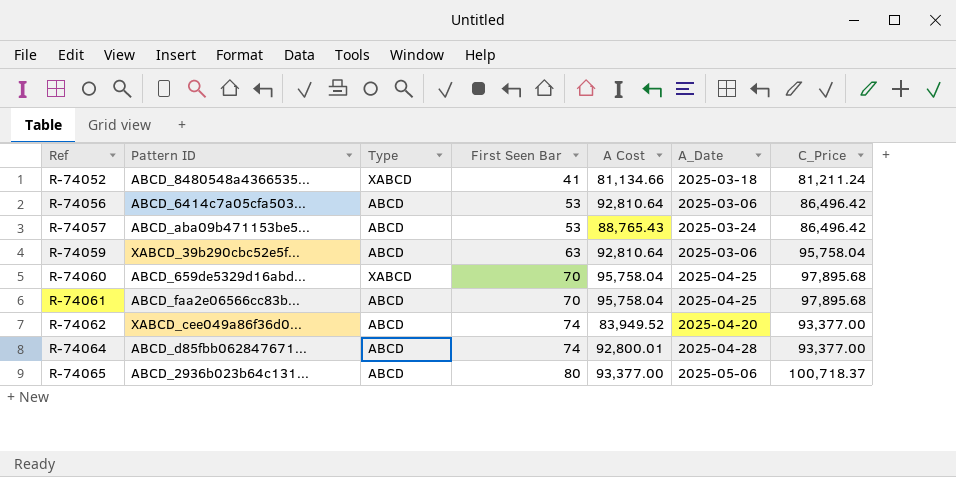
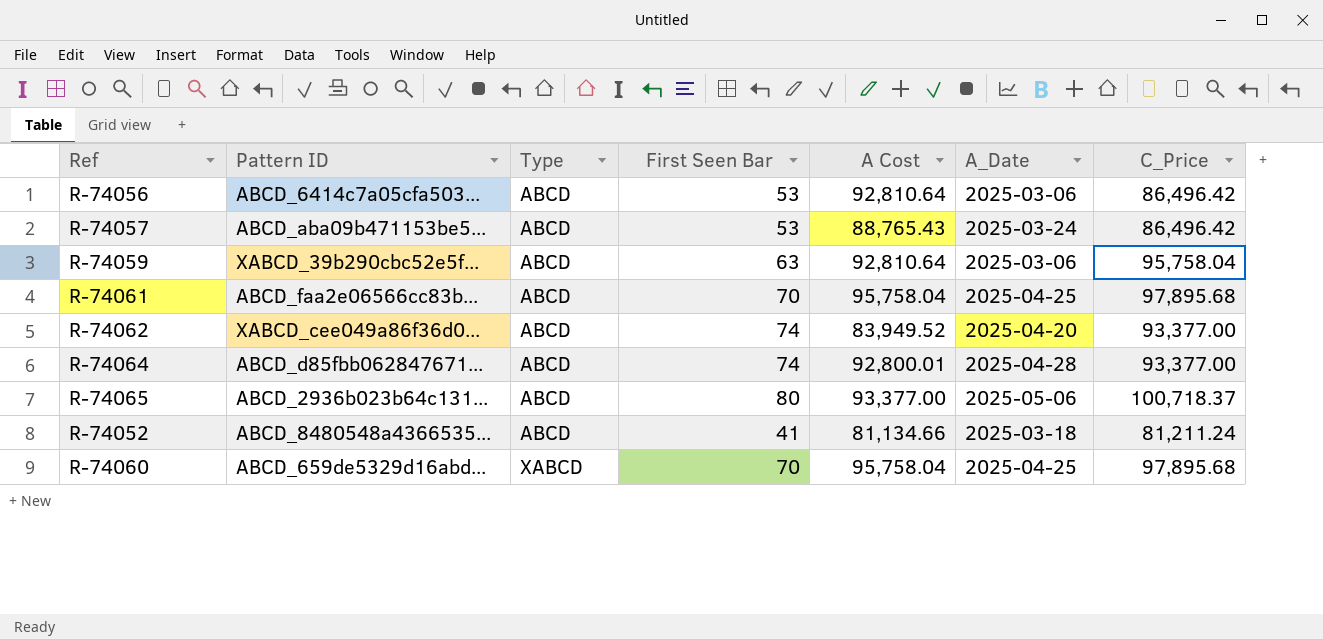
row order: Ref ascending -> Type ascending
R-74052 | Type: XABCD -> ABCD

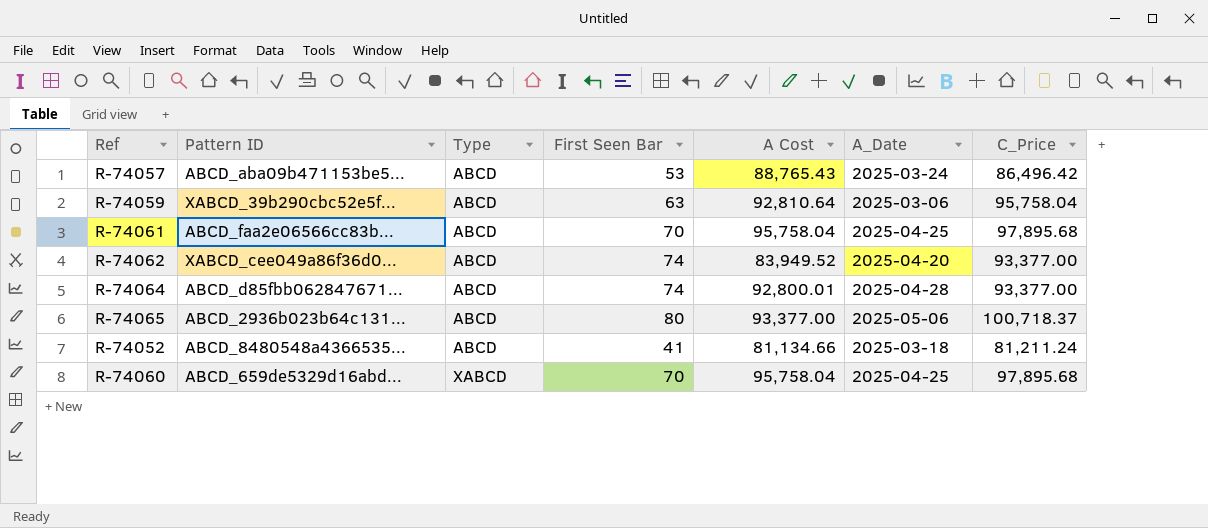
row R-74056: ABCD_6414c7a05cfa503... | ABCD | 53 | 92,810.64 | 2025-03-06 | 86,496.42 -> none

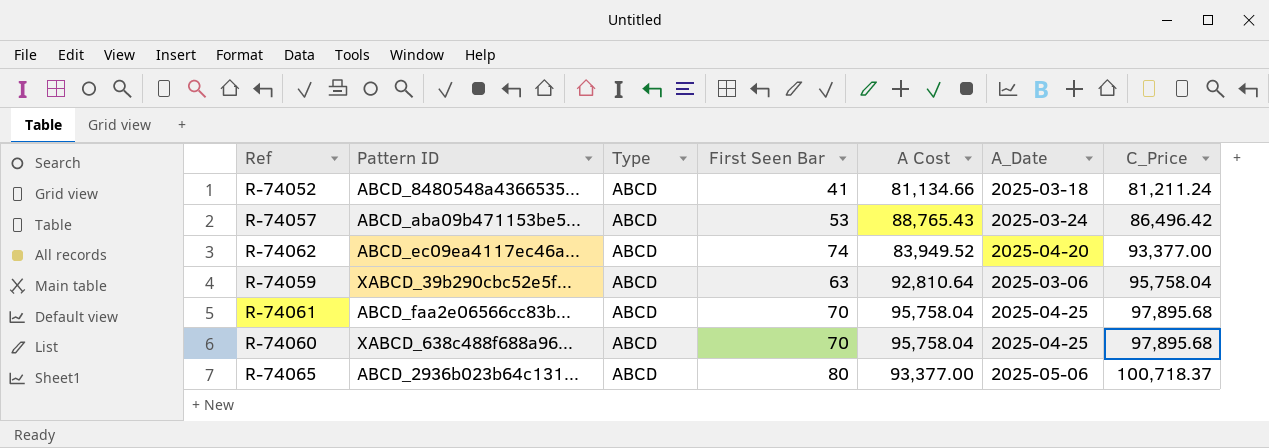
row order: Type ascending -> C_Price ascending
row R-74064: ABCD_d85fbb062847671... | ABCD | 74 | 92,800.01 | 2025-04-28 | 93,377.00 -> none
R-74062 | Pattern ID: XABCD_cee049a86f36d0... -> ABCD_ec09ea4117ec46a...
R-74060 | Pattern ID: ABCD_659de5329d16abd... -> XABCD_638c488f688a96...
R-74060 | Type: XABCD -> ABCD

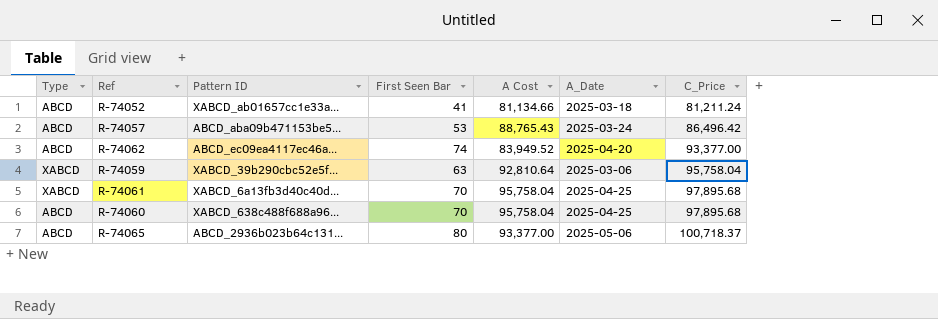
column Type | position: 3 -> 1
R-74052 | Pattern ID: ABCD_8480548a4366535... -> XABCD_ab01657cc1e33a...
R-74059 | Type: ABCD -> XABCD
R-74061 | Type: ABCD -> XABCD
R-74061 | Pattern ID: ABCD_faa2e06566cc83b... -> XABCD_6a13fb3d40c40d...

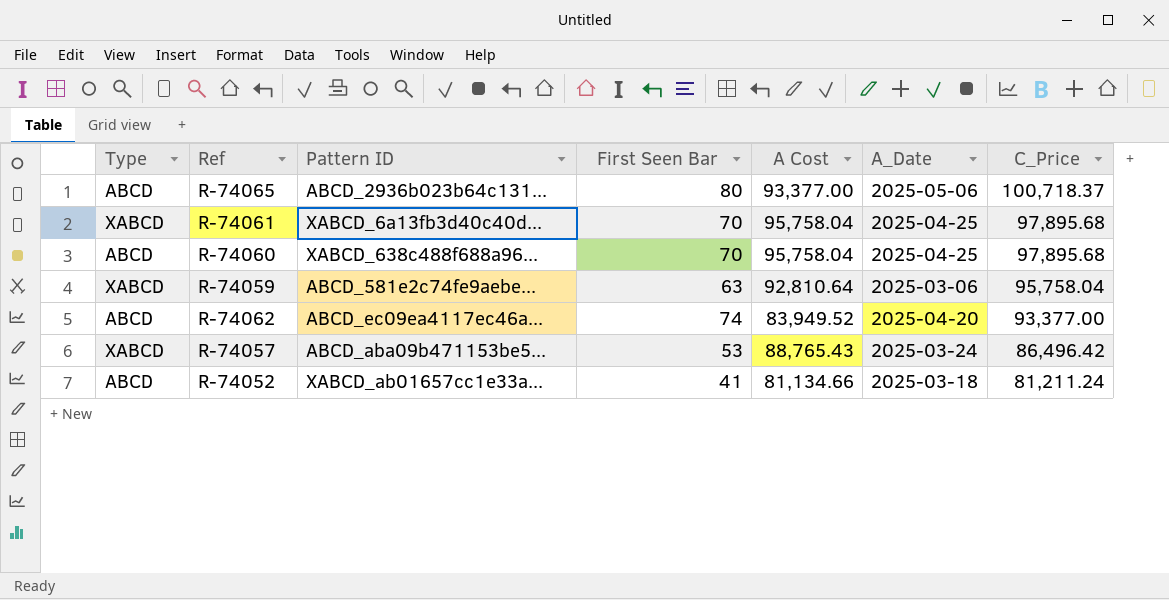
row order: C_Price ascending -> C_Price descending
R-74059 | Pattern ID: XABCD_39b290cbc52e5f... -> ABCD_581e2c74fe9aebe...
R-74057 | Type: ABCD -> XABCD

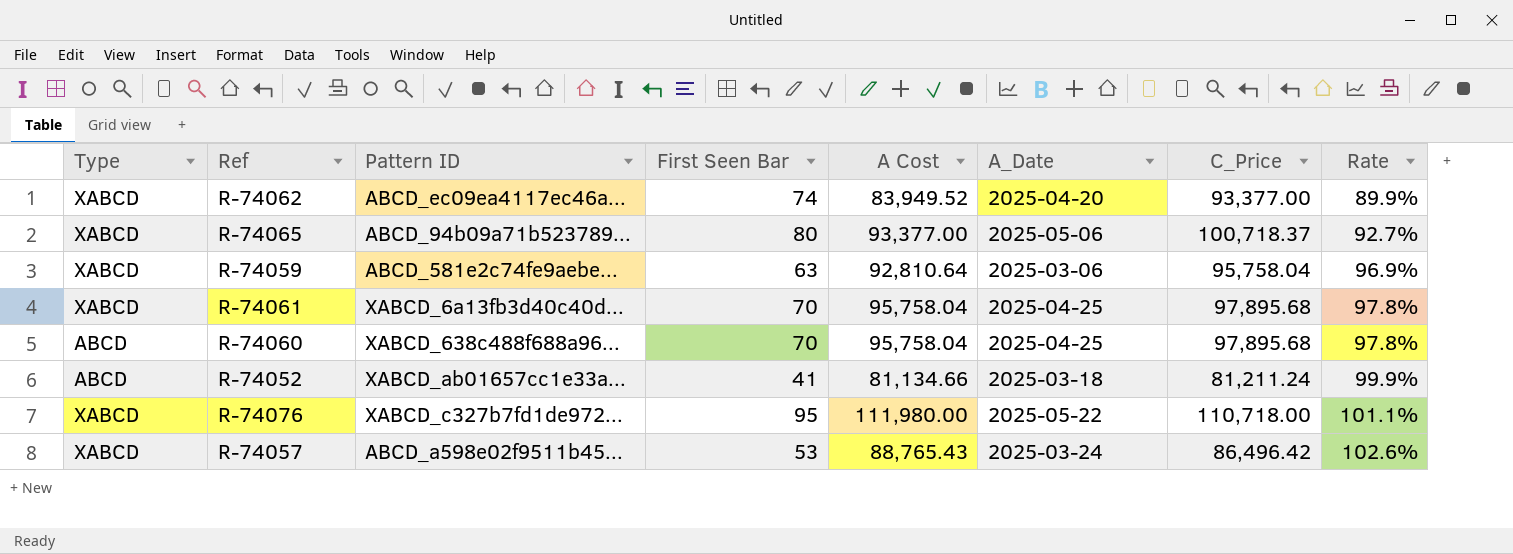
row order: C_Price descending -> Rate ascending
column Rate | formula: none -> [A Cost] / [C_Price]
R-74062 | Type: ABCD -> XABCD
R-74065 | Type: ABCD -> XABCD
R-74065 | Pattern ID: ABCD_2936b023b64c131... -> ABCD_94b09a71b523789...
row R-74076: none -> XABCD | XABCD_c327b7fd1de972... | 95 | 111,980.00 | 2025-05-22 | 110,718.00 | 101.1%
R-74057 | Pattern ID: ABCD_aba09b471153be5... -> ABCD_a598e02f9511b45...

